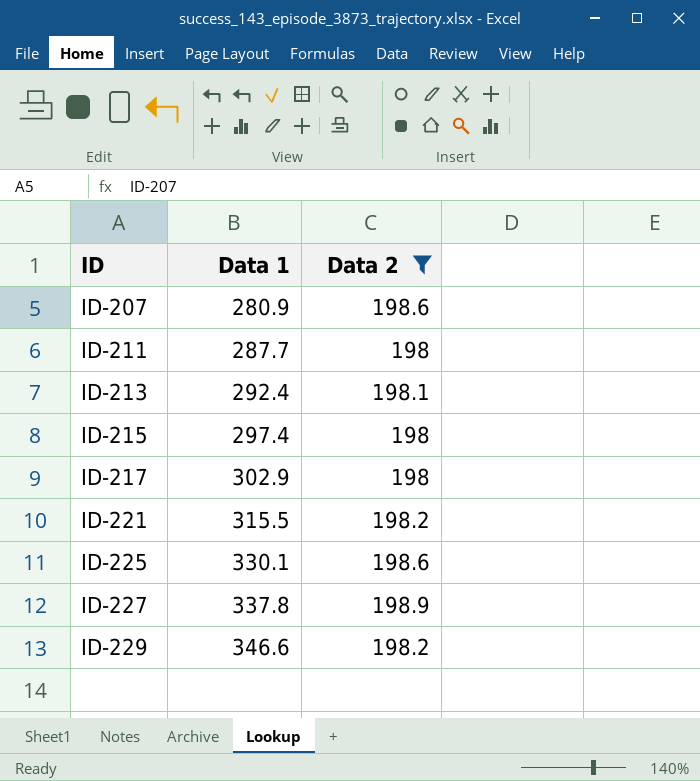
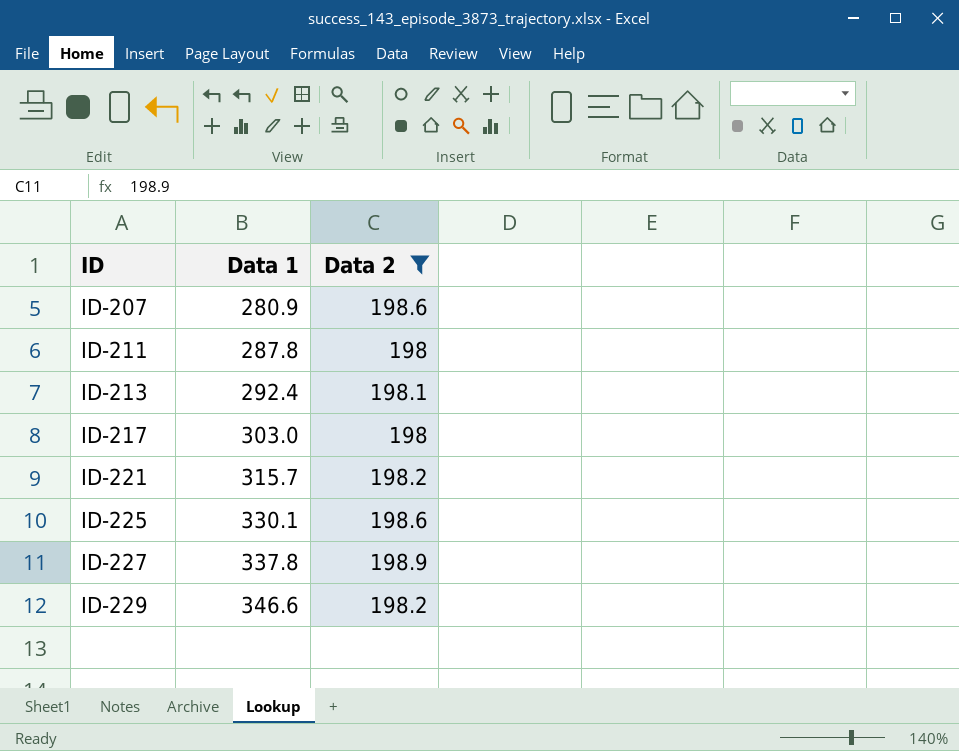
row ID-215: 297.4 | 198 -> none
ID-211 | Data 1: 287.7 -> 287.8
ID-217 | Data 1: 302.9 -> 303.0
ID-221 | Data 1: 315.5 -> 315.7

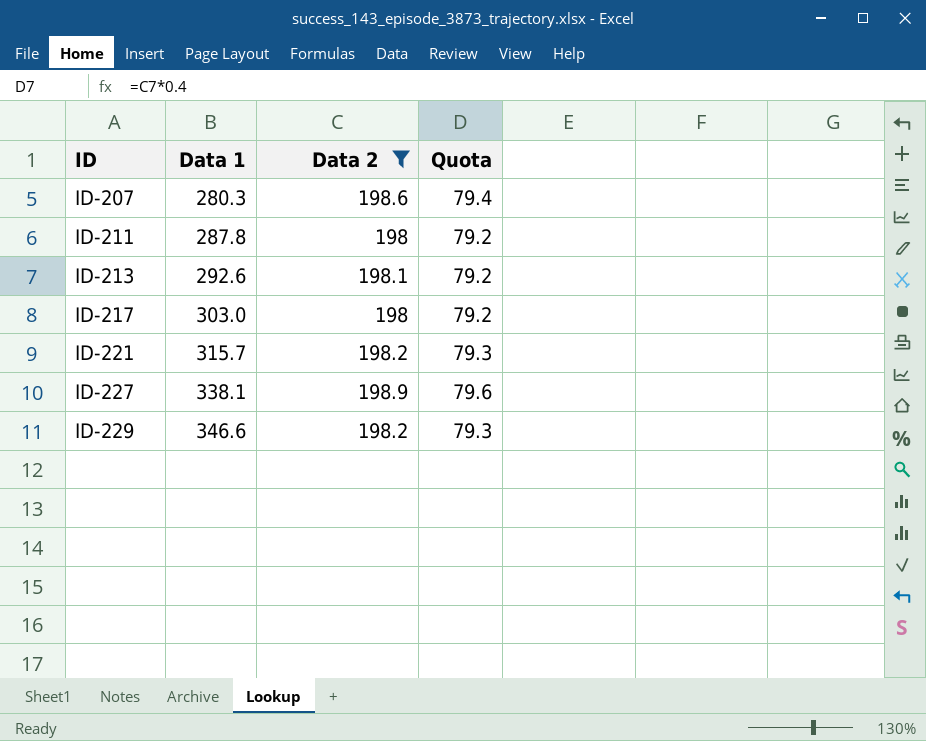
column Quota | formula: none -> [Data 2] * 0.4
row ID-225: 330.1 | 198.6 -> none
ID-207 | Data 1: 280.9 -> 280.3
ID-213 | Data 1: 292.4 -> 292.6
ID-227 | Data 1: 337.8 -> 338.1

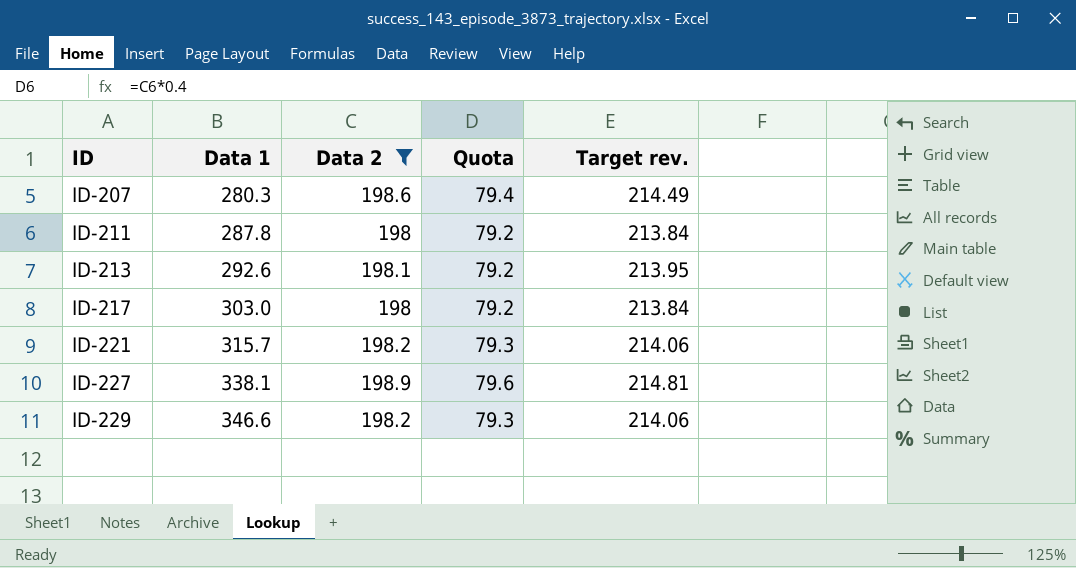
column Target rev. | formula: none -> [Data 2] * 1.08

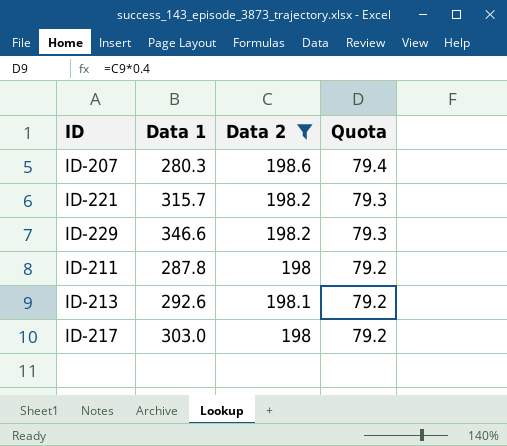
row order: ID ascending -> Quota descending
column Target rev. | formula: [Data 2] * 1.08 -> none
row ID-227: 338.1 | 198.9 | 79.6 | 214.81 -> none

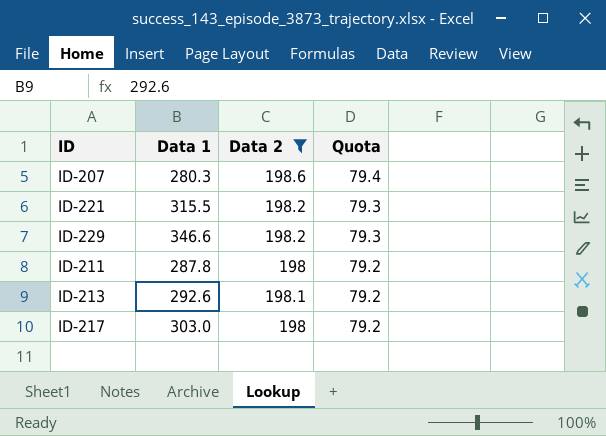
ID-221 | Data 1: 315.7 -> 315.5

